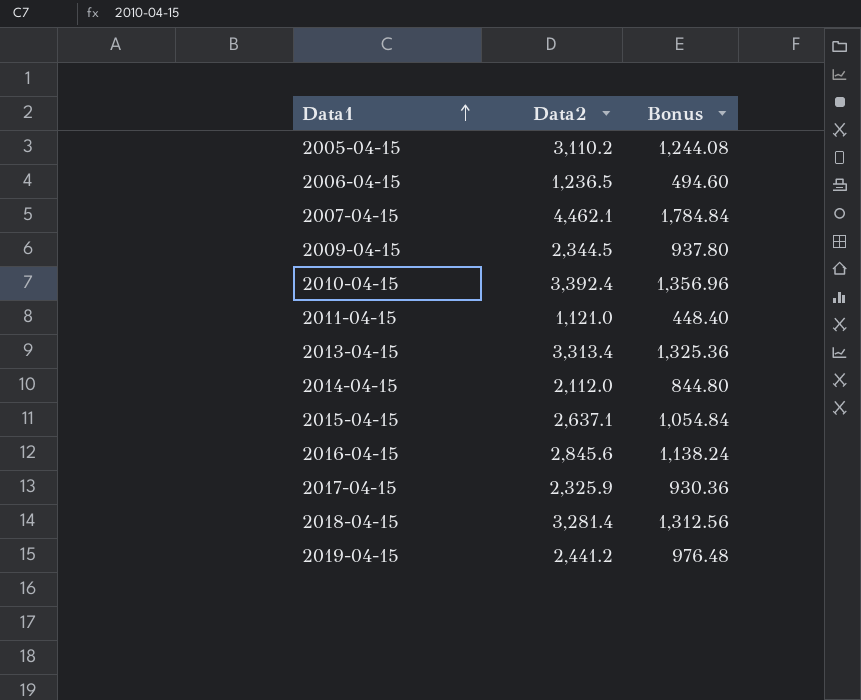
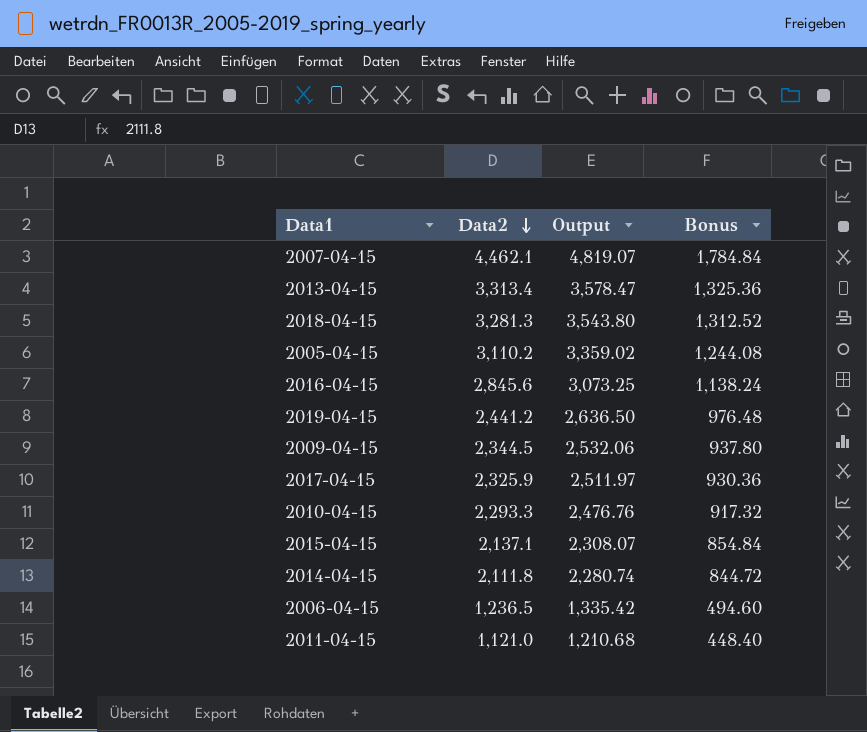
row order: Data1 ascending -> Data2 descending
column Output | formula: none -> [Data2] * 1.08
2018-04-15 | Data2: 3,281.4 -> 3,281.3
2018-04-15 | Bonus: 1,312.56 -> 1,312.52
2010-04-15 | Data2: 3,392.4 -> 2,293.3
2010-04-15 | Bonus: 1,356.96 -> 917.32
2015-04-15 | Data2: 2,637.1 -> 2,137.1
2015-04-15 | Bonus: 1,054.84 -> 854.84
2014-04-15 | Data2: 2,112.0 -> 2,111.8
2014-04-15 | Bonus: 844.80 -> 844.72

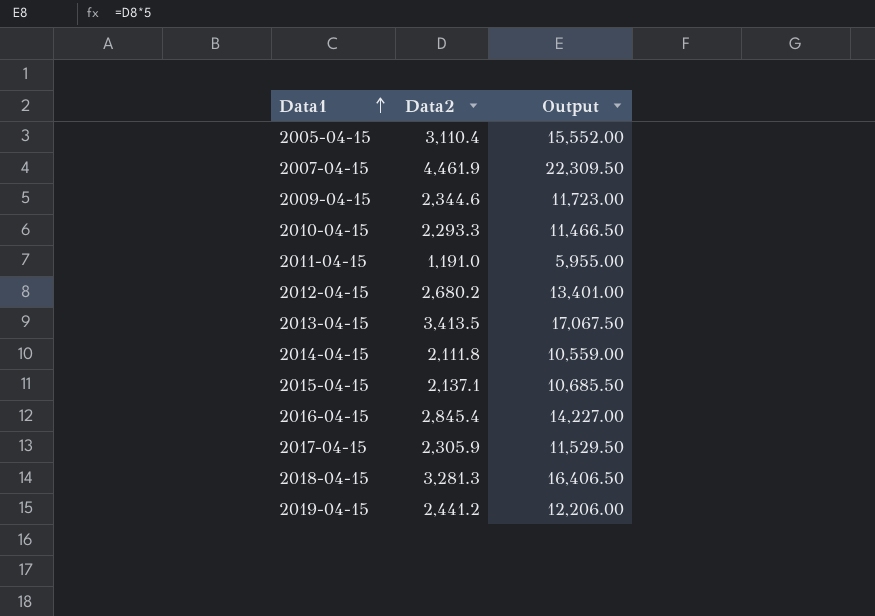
row order: Data2 descending -> Data1 ascending
column Bonus | formula: [Data2] * 0.4 -> none
column Output | formula: [Data2] * 1.08 -> [Data2] * 5
row 2006-04-15: 1,236.5 | 1,335.42 | 494.60 -> none
2005-04-15 | Data2: 3,110.2 -> 3,110.4
2007-04-15 | Data2: 4,462.1 -> 4,461.9
2009-04-15 | Data2: 2,344.5 -> 2,344.6
2011-04-15 | Data2: 1,121.0 -> 1,191.0
row 2012-04-15: none -> 2,680.2 | 13,401.00
2013-04-15 | Data2: 3,313.4 -> 3,413.5
2016-04-15 | Data2: 2,845.6 -> 2,845.4
2017-04-15 | Data2: 2,325.9 -> 2,305.9

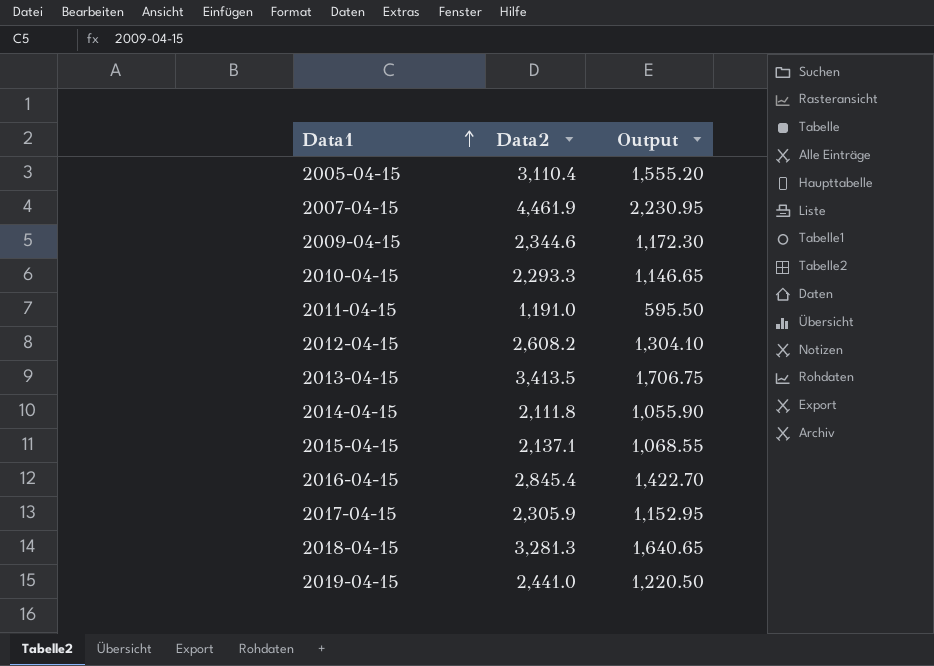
column Output | formula: [Data2] * 5 -> [Data2] * 0.5
2012-04-15 | Data2: 2,680.2 -> 2,608.2
2019-04-15 | Data2: 2,441.2 -> 2,441.0

